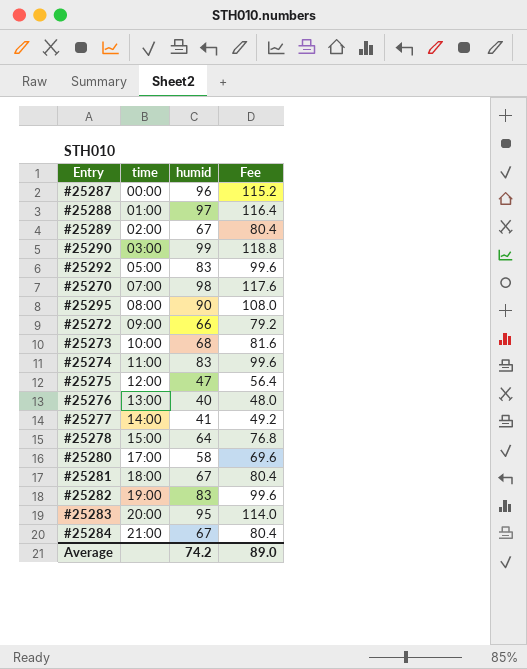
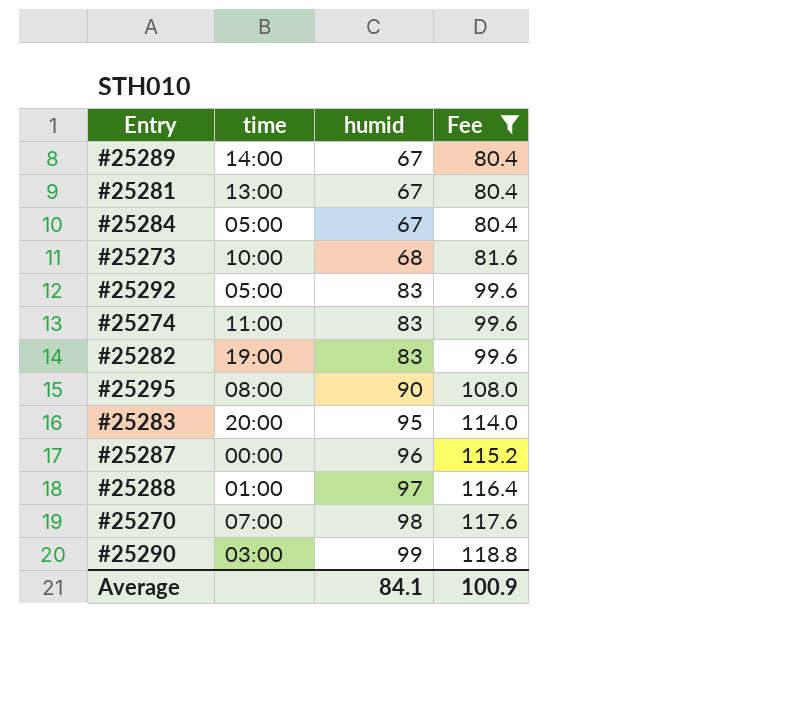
filter: none -> Fee >= 80.4
row order: time ascending -> humid ascending
#25289 | time: 02:00 -> 14:00
#25281 | time: 18:00 -> 13:00
#25284 | time: 21:00 -> 05:00
Average | humid: 74.2 -> 84.1
Average | Fee: 89.0 -> 100.9

